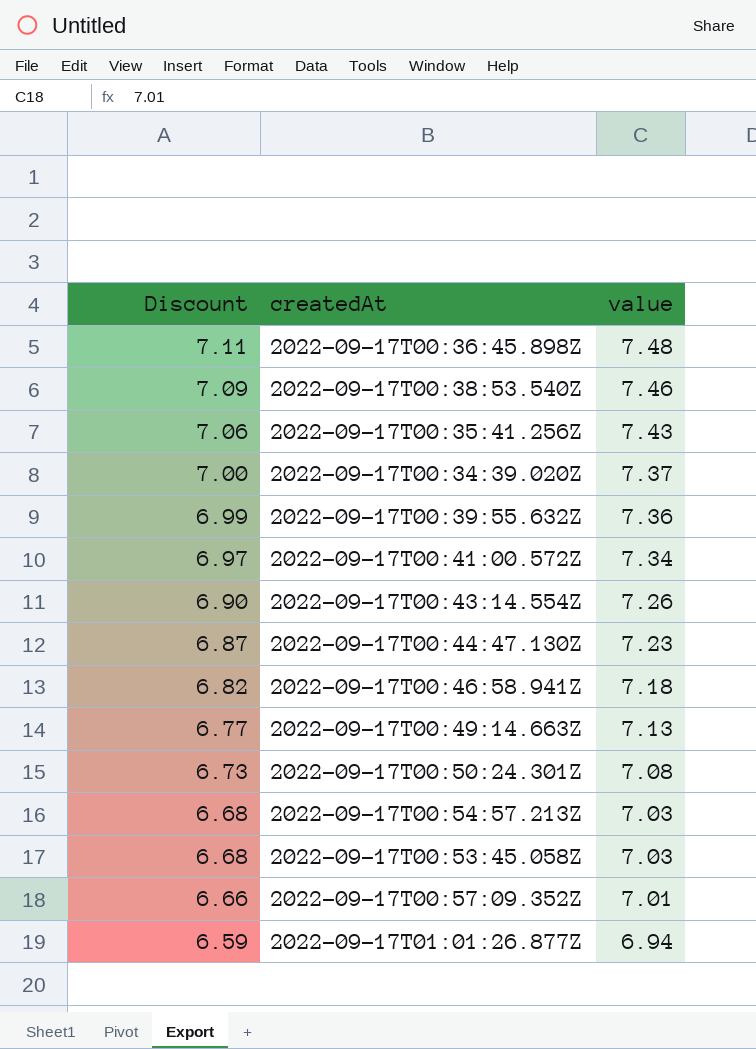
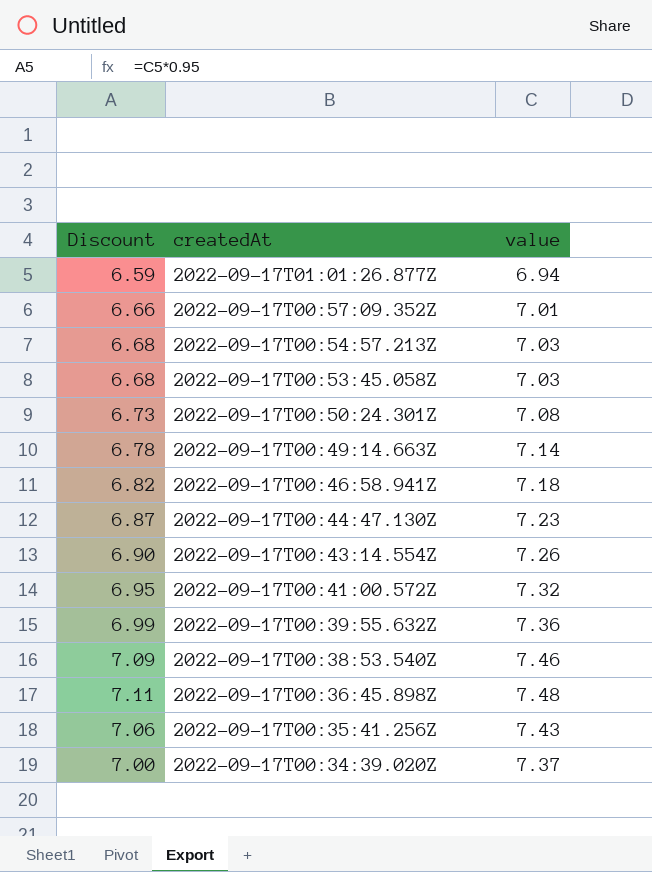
row order: Discount descending -> createdAt descending
2022-09-17T00:49:14.663Z | Discount: 6.77 -> 6.78
2022-09-17T00:49:14.663Z | value: 7.13 -> 7.14
2022-09-17T00:41:00.572Z | Discount: 6.97 -> 6.95
2022-09-17T00:41:00.572Z | value: 7.34 -> 7.32

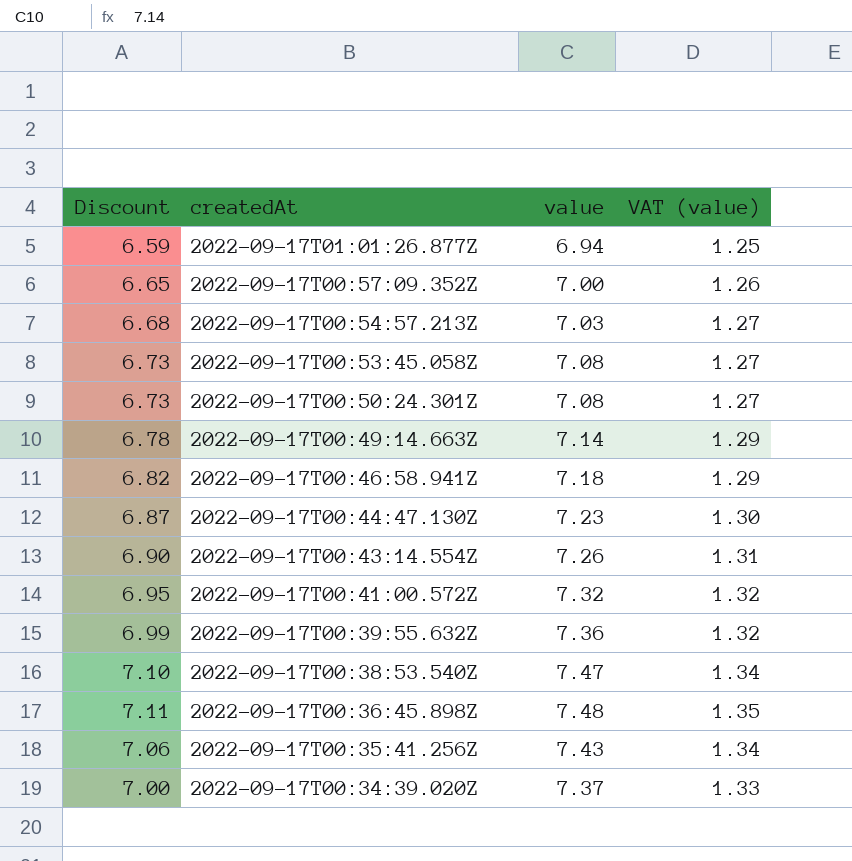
column VAT (value) | formula: none -> [value] * 0.18
2022-09-17T00:57:09.352Z | Discount: 6.66 -> 6.65
2022-09-17T00:57:09.352Z | value: 7.01 -> 7.00
2022-09-17T00:53:45.058Z | Discount: 6.68 -> 6.73
2022-09-17T00:53:45.058Z | value: 7.03 -> 7.08
2022-09-17T00:38:53.540Z | Discount: 7.09 -> 7.10
2022-09-17T00:38:53.540Z | value: 7.46 -> 7.47

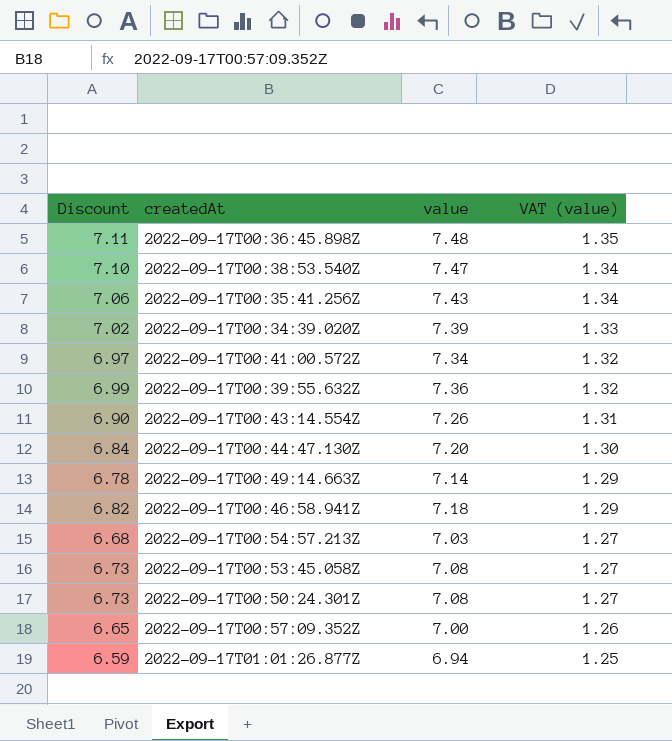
row order: createdAt descending -> VAT (value) descending
2022-09-17T00:34:39.020Z | Discount: 7.00 -> 7.02
2022-09-17T00:34:39.020Z | value: 7.37 -> 7.39
2022-09-17T00:41:00.572Z | Discount: 6.95 -> 6.97
2022-09-17T00:41:00.572Z | value: 7.32 -> 7.34
2022-09-17T00:44:47.130Z | Discount: 6.87 -> 6.84
2022-09-17T00:44:47.130Z | value: 7.23 -> 7.20

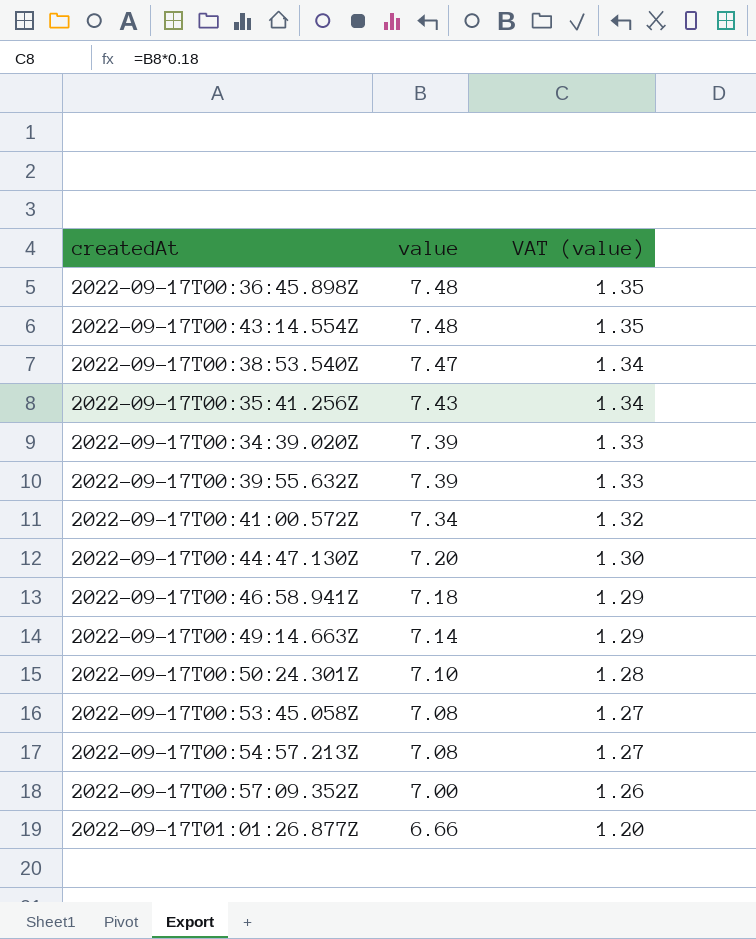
row order: VAT (value) descending -> value descending
column Discount | formula: [value] * 0.95 -> none
2022-09-17T00:43:14.554Z | value: 7.26 -> 7.48
2022-09-17T00:43:14.554Z | VAT (value): 1.31 -> 1.35
2022-09-17T00:39:55.632Z | value: 7.36 -> 7.39
2022-09-17T00:39:55.632Z | VAT (value): 1.32 -> 1.33
2022-09-17T00:50:24.301Z | value: 7.08 -> 7.10
2022-09-17T00:50:24.301Z | VAT (value): 1.27 -> 1.28
2022-09-17T00:54:57.213Z | value: 7.03 -> 7.08
2022-09-17T01:01:26.877Z | value: 6.94 -> 6.66
2022-09-17T01:01:26.877Z | VAT (value): 1.25 -> 1.20

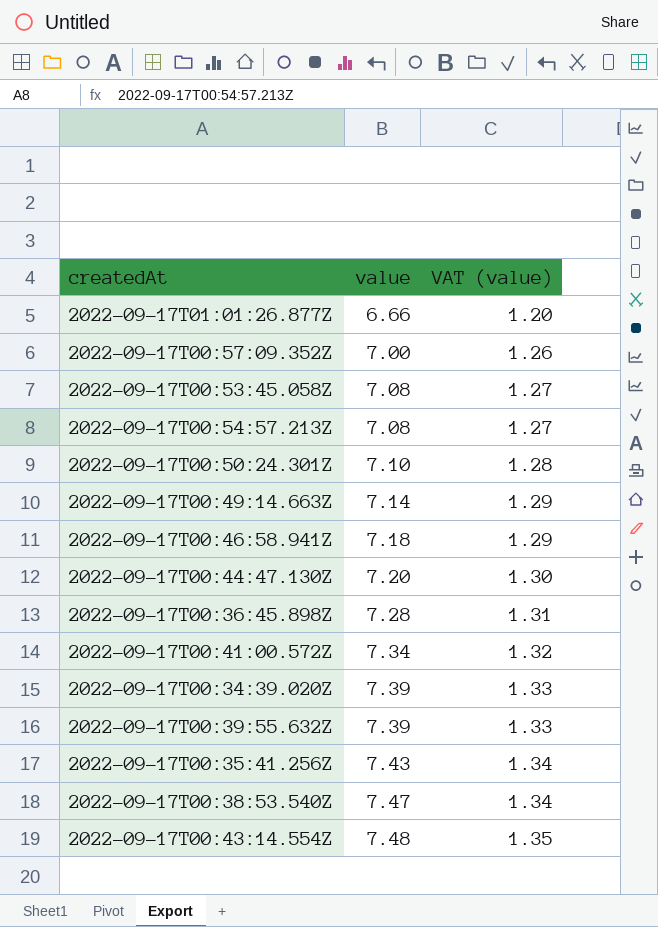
row order: value descending -> value ascending
2022-09-17T00:36:45.898Z | value: 7.48 -> 7.28
2022-09-17T00:36:45.898Z | VAT (value): 1.35 -> 1.31

